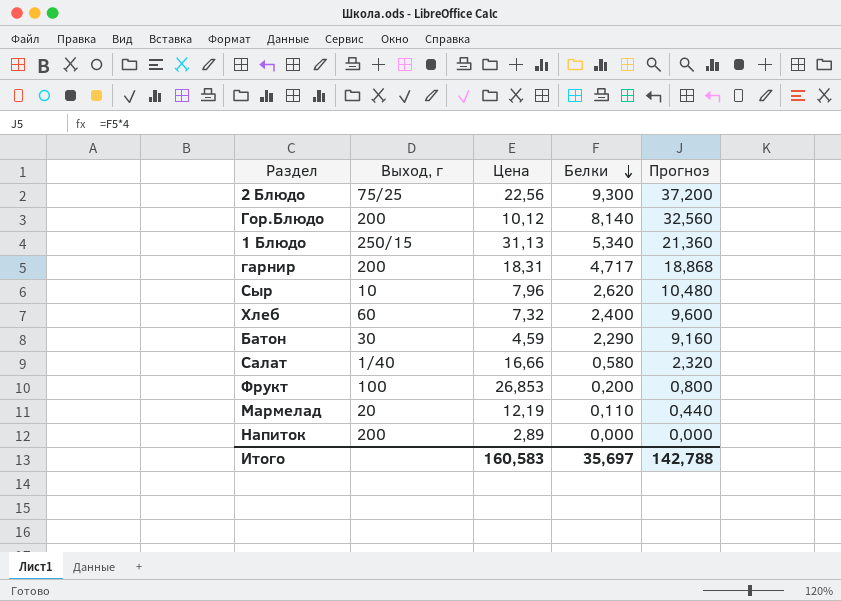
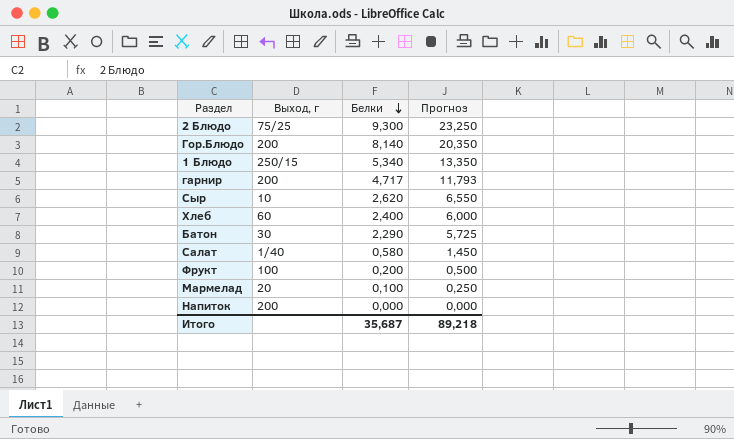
column Цена | position: 3 -> none
column Прогноз | formula: [Белки] * 4 -> [Белки] * 2,5
Мармелад | Белки: 0,110 -> 0,100
Итого | Белки: 35,697 -> 35,687
Итого | Прогноз: 142,788 -> 89,218

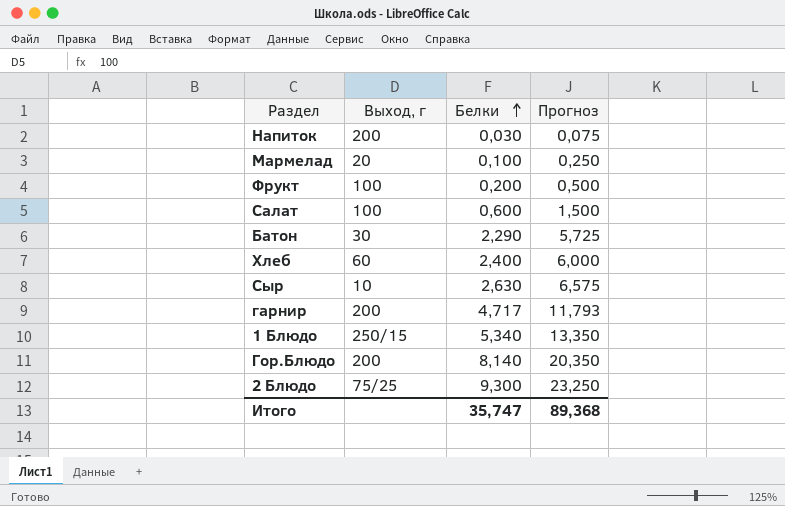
row order: Белки descending -> Белки ascending
Напиток | Белки: 0,000 -> 0,030
Напиток | Прогноз: 0,000 -> 0,075
Салат | Выход, г: 1/40 -> 100
Салат | Белки: 0,580 -> 0,600
Салат | Прогноз: 1,450 -> 1,500
Сыр | Белки: 2,620 -> 2,630
Сыр | Прогноз: 6,550 -> 6,575
Итого | Белки: 35,687 -> 35,747
Итого | Прогноз: 89,218 -> 89,368

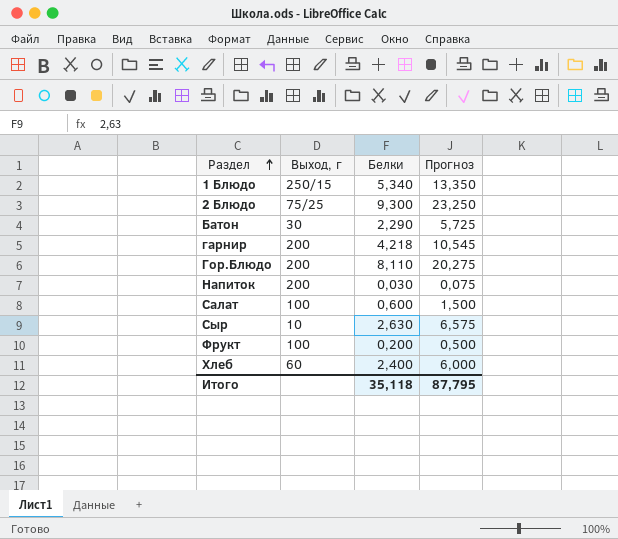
row order: Белки ascending -> Раздел ascending
row Мармелад: 20 | 0,100 | 0,250 -> none
гарнир | Белки: 4,717 -> 4,218
гарнир | Прогноз: 11,793 -> 10,545
Гор.Блюдо | Белки: 8,140 -> 8,110
Гор.Блюдо | Прогноз: 20,350 -> 20,275
Итого | Белки: 35,747 -> 35,118
Итого | Прогноз: 89,368 -> 87,795

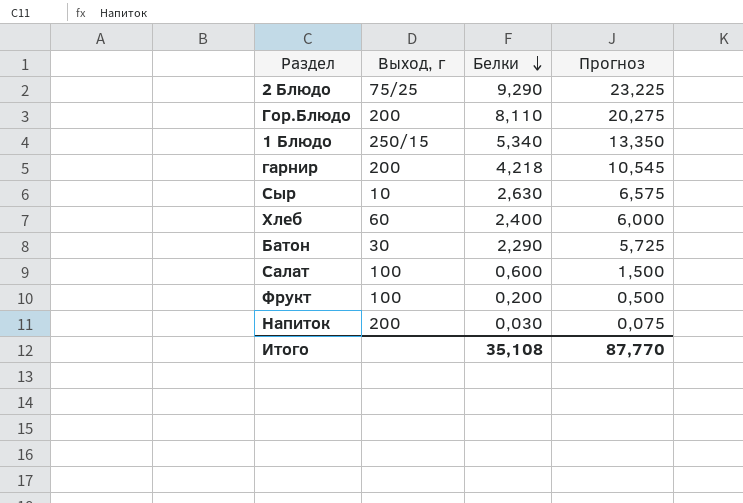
row order: Раздел ascending -> Белки descending
2 Блюдо | Белки: 9,300 -> 9,290
2 Блюдо | Прогноз: 23,250 -> 23,225
Итого | Белки: 35,118 -> 35,108
Итого | Прогноз: 87,795 -> 87,770

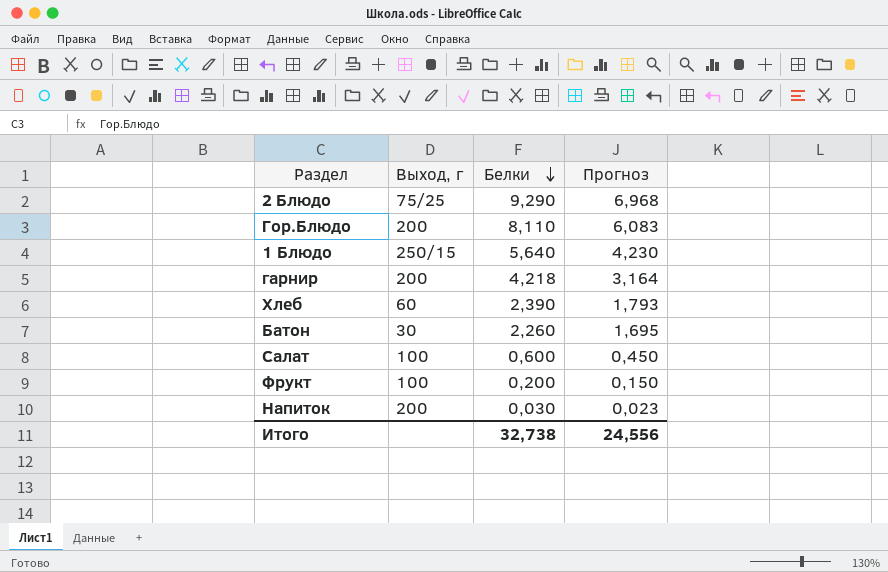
column Прогноз | formula: [Белки] * 2,5 -> [Белки] * 0,75
row Сыр: 10 | 2,630 | 6,575 -> none
1 Блюдо | Белки: 5,340 -> 5,640
Хлеб | Белки: 2,400 -> 2,390
Батон | Белки: 2,290 -> 2,260
Итого | Белки: 35,108 -> 32,738
Итого | Прогноз: 87,770 -> 24,556

